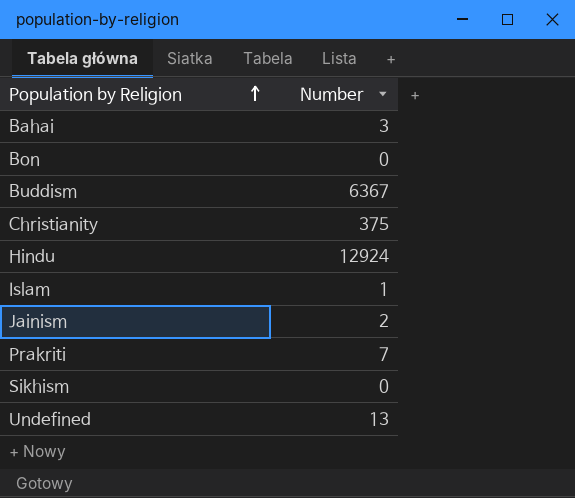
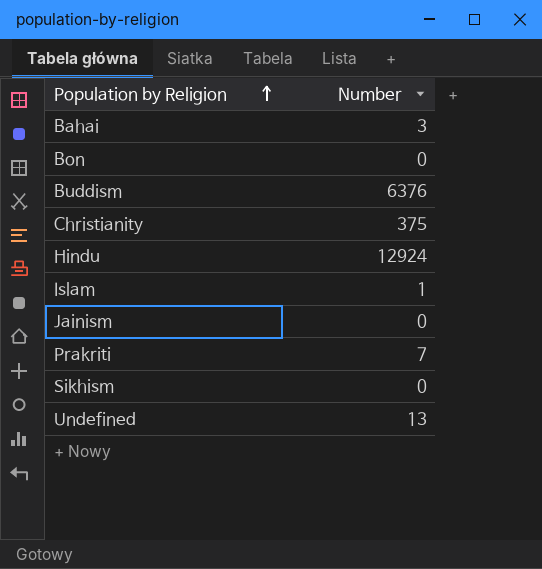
Buddism | Number: 6367 -> 6376
Jainism | Number: 2 -> 0

